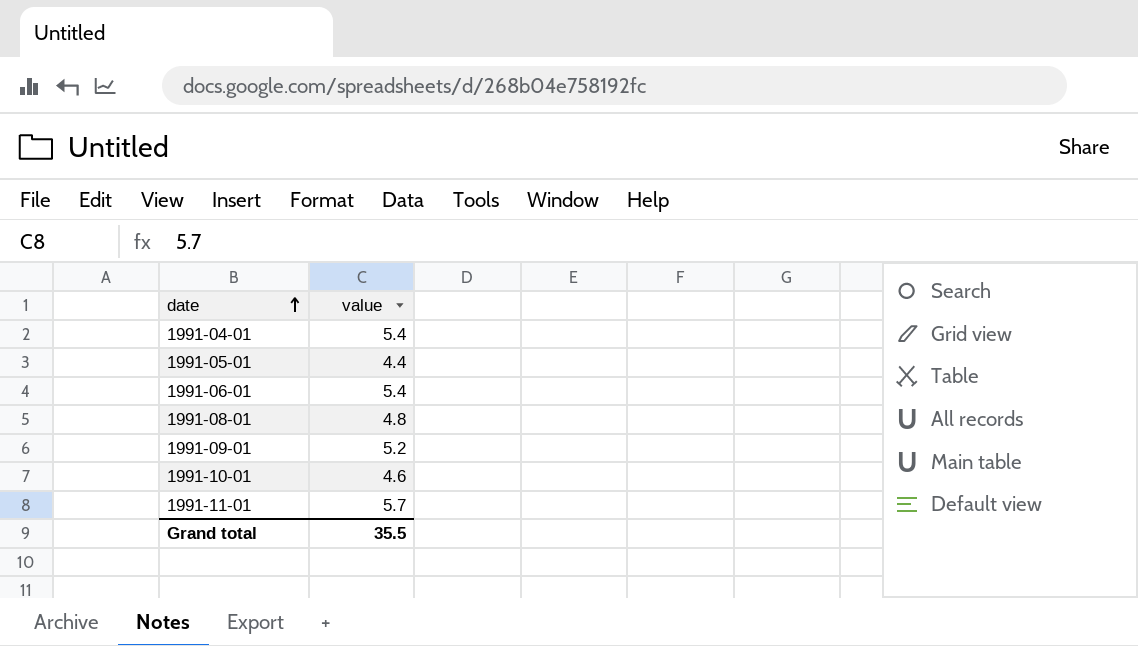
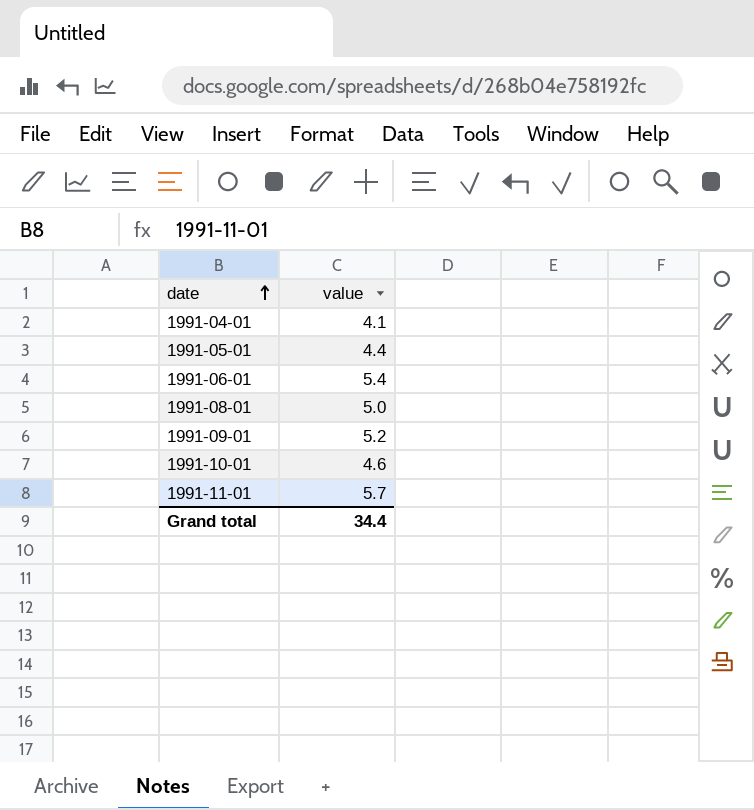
1991-04-01 | value: 5.4 -> 4.1
1991-08-01 | value: 4.8 -> 5.0
Grand total | value: 35.5 -> 34.4

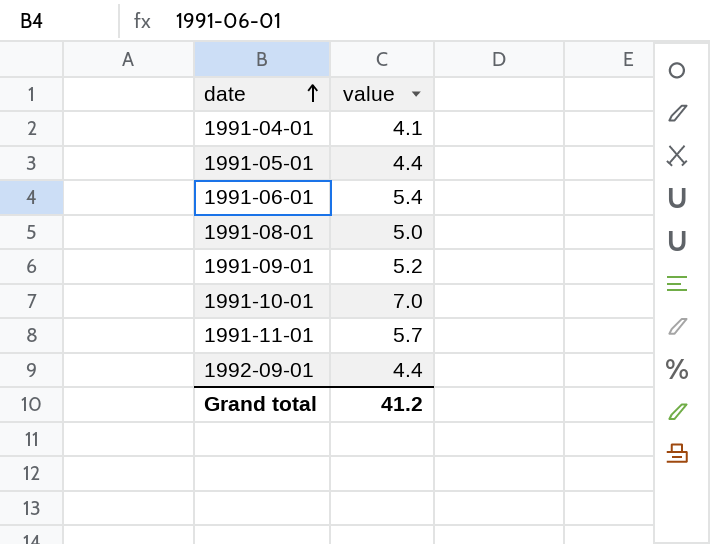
1991-10-01 | value: 4.6 -> 7.0
row 1992-09-01: none -> 4.4
Grand total | value: 34.4 -> 41.2

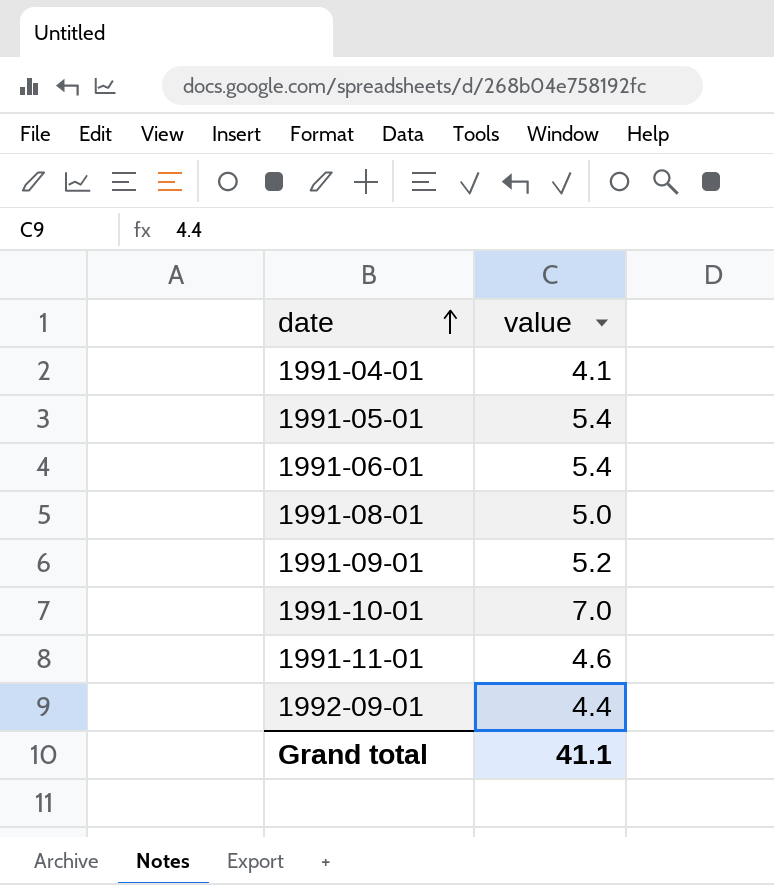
1991-05-01 | value: 4.4 -> 5.4
1991-11-01 | value: 5.7 -> 4.6
Grand total | value: 41.2 -> 41.1

